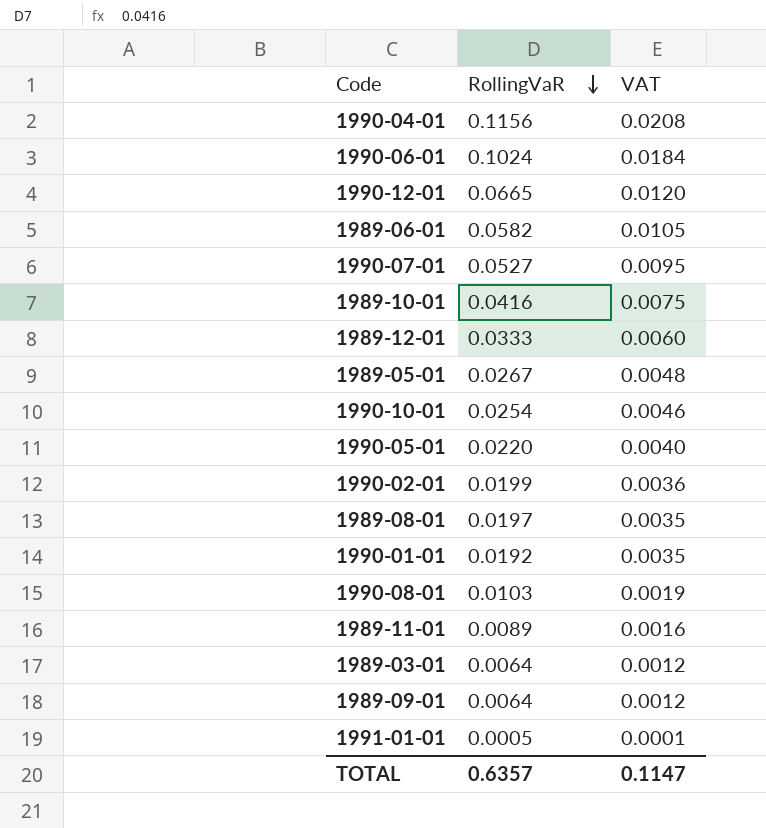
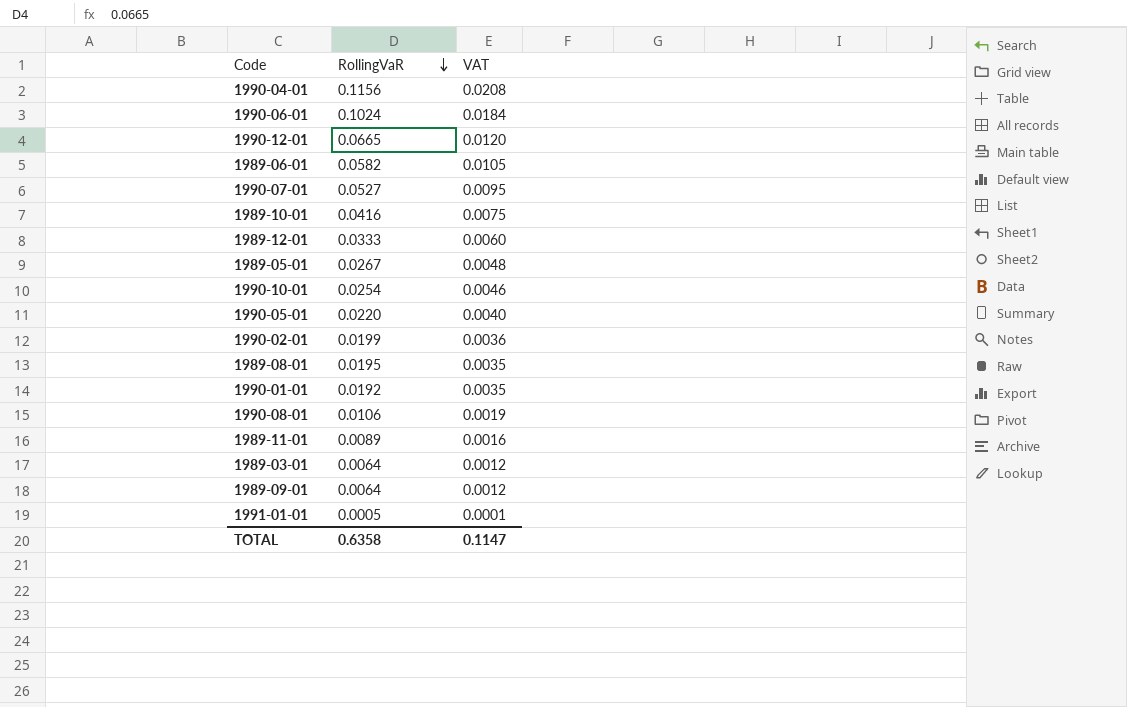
1989-08-01 | RollingVaR: 0.0197 -> 0.0195
1990-08-01 | RollingVaR: 0.0103 -> 0.0106
TOTAL | RollingVaR: 0.6357 -> 0.6358

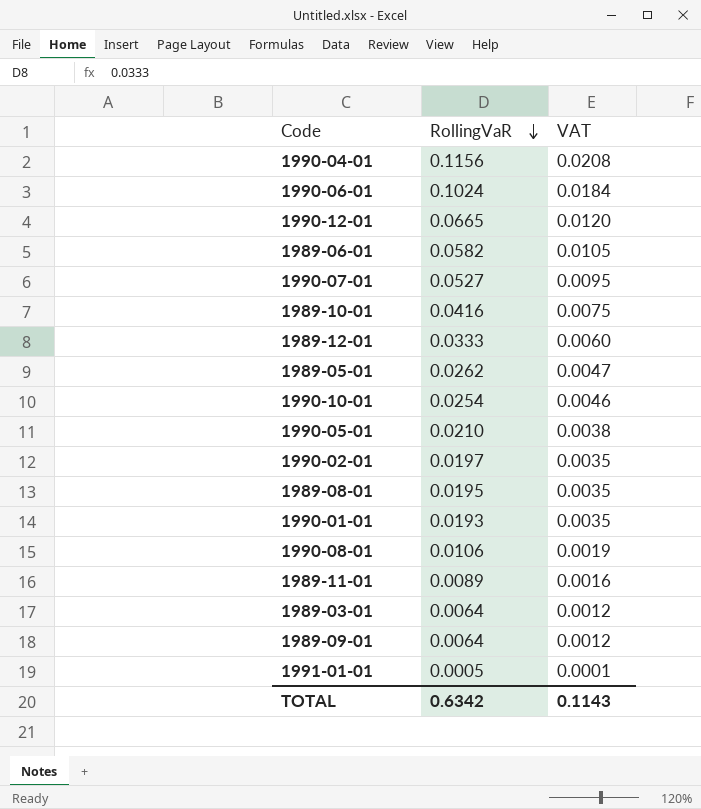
1989-05-01 | RollingVaR: 0.0267 -> 0.0262
1989-05-01 | VAT: 0.0048 -> 0.0047
1990-05-01 | RollingVaR: 0.0220 -> 0.0210
1990-05-01 | VAT: 0.0040 -> 0.0038
1990-02-01 | RollingVaR: 0.0199 -> 0.0197
1990-02-01 | VAT: 0.0036 -> 0.0035
1990-01-01 | RollingVaR: 0.0192 -> 0.0193
TOTAL | RollingVaR: 0.6358 -> 0.6342
TOTAL | VAT: 0.1147 -> 0.1143

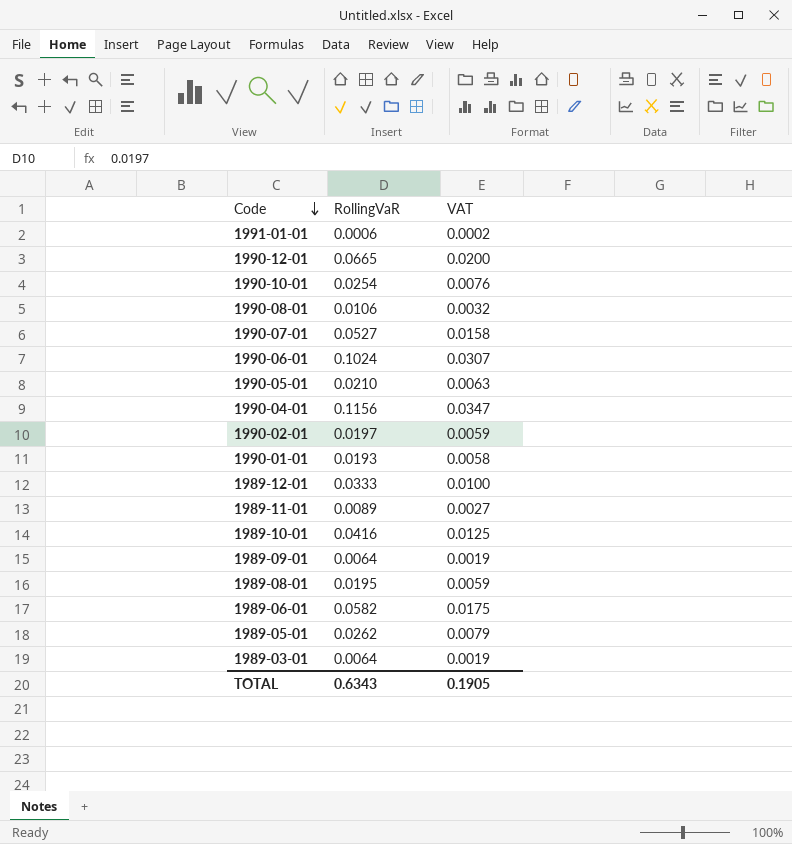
row order: RollingVaR descending -> Code descending
column VAT | formula: [RollingVaR] * 0.18 -> [RollingVaR] * 0.3
1991-01-01 | RollingVaR: 0.0005 -> 0.0006
TOTAL | RollingVaR: 0.6342 -> 0.6343
TOTAL | VAT: 0.1143 -> 0.1905

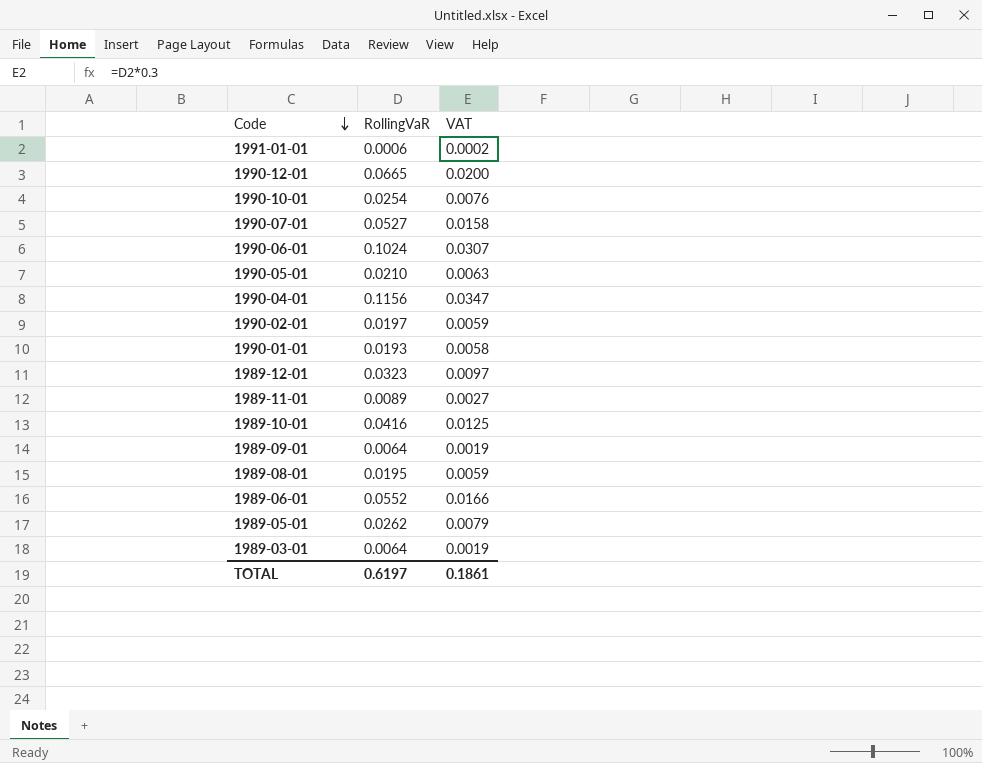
row 1990-08-01: 0.0106 | 0.0032 -> none
1989-12-01 | RollingVaR: 0.0333 -> 0.0323
1989-12-01 | VAT: 0.0100 -> 0.0097
1989-06-01 | RollingVaR: 0.0582 -> 0.0552
1989-06-01 | VAT: 0.0175 -> 0.0166
TOTAL | RollingVaR: 0.6343 -> 0.6197
TOTAL | VAT: 0.1905 -> 0.1861

